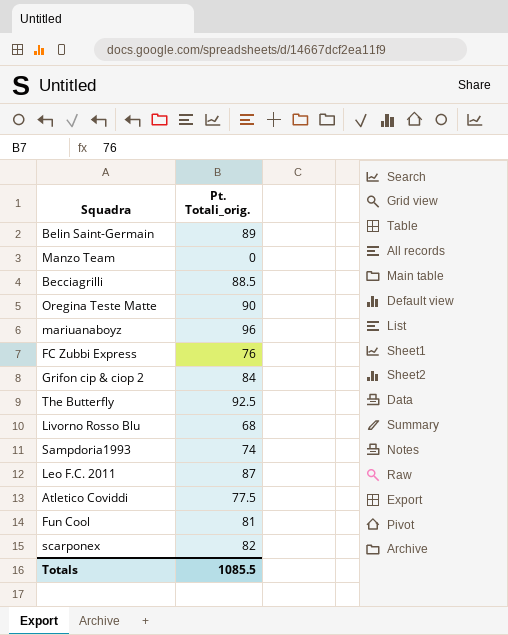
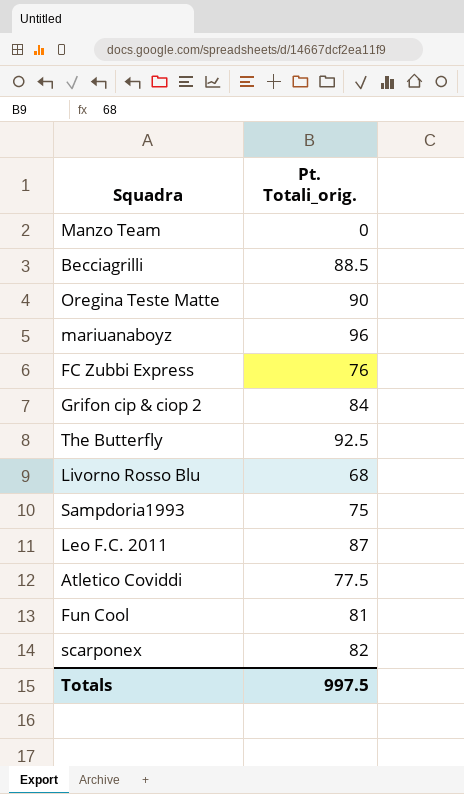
row Belin Saint-Germain: 89 -> none
Sampdoria1993 | Pt. Totali_orig.: 74 -> 75
Totals | Pt. Totali_orig.: 1085.5 -> 997.5

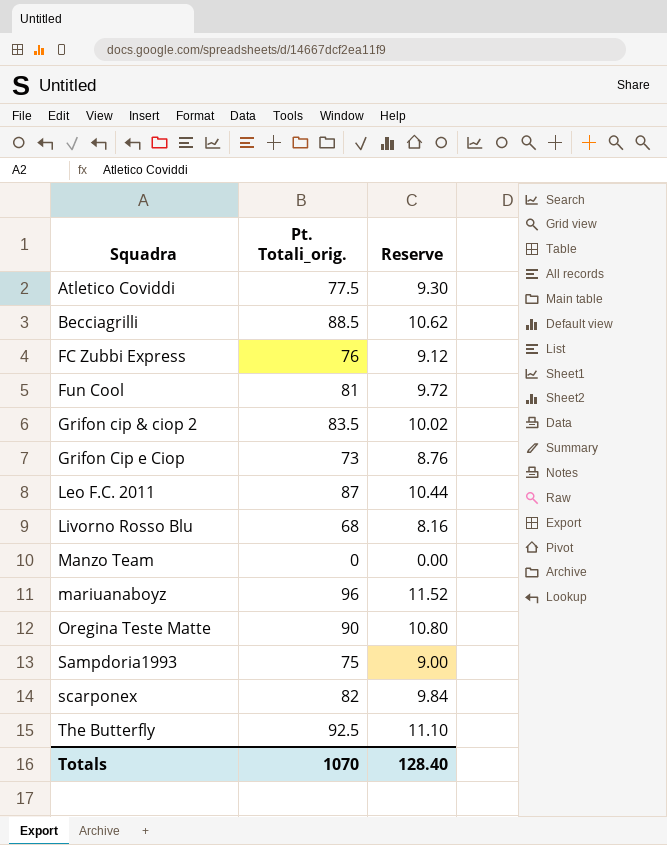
row order: none -> Squadra ascending
column Reserve | formula: none -> [Pt. Totali_orig.] * 0.12
Grifon cip & ciop 2 | Pt. Totali_orig.: 84 -> 83.5
row Grifon Cip e Ciop: none -> 73 | 8.76
Totals | Pt. Totali_orig.: 997.5 -> 1070

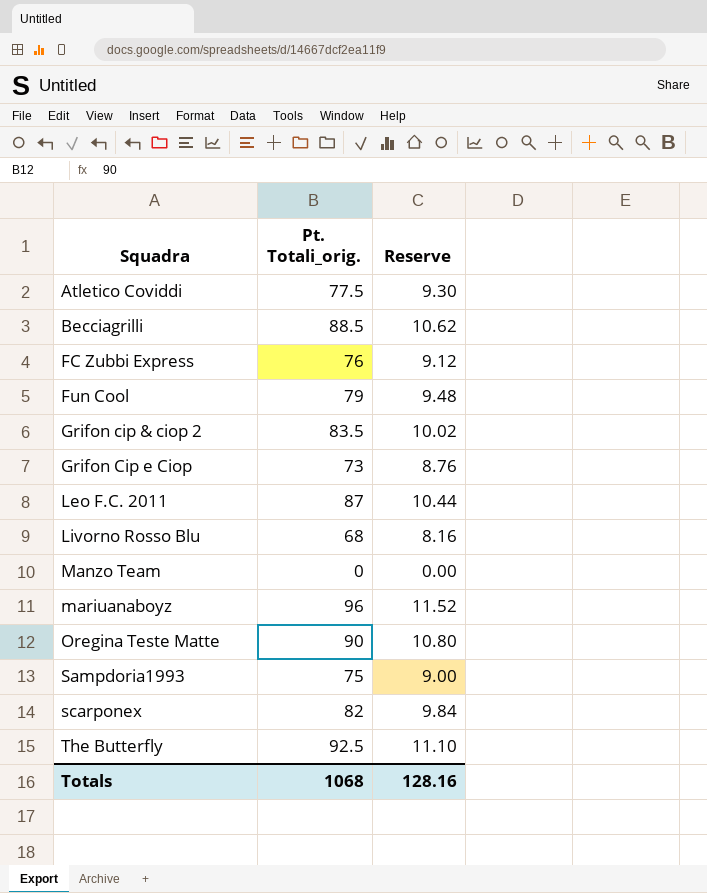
Fun Cool | Pt. Totali_orig.: 81 -> 79
Fun Cool | Reserve: 9.72 -> 9.48
Totals | Pt. Totali_orig.: 1070 -> 1068
Totals | Reserve: 128.40 -> 128.16

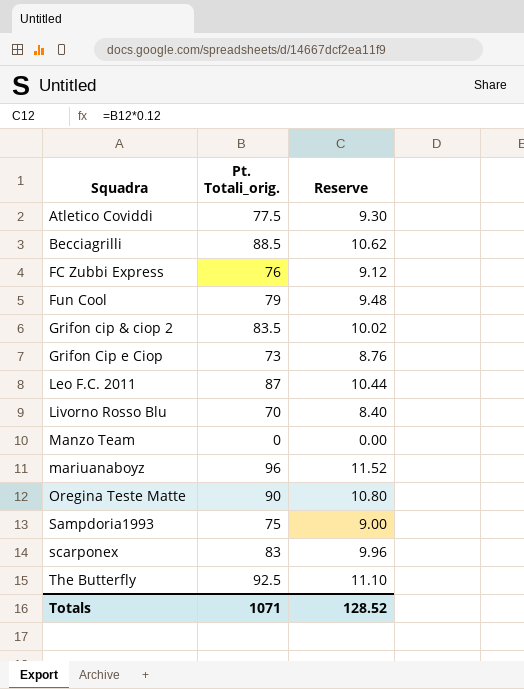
Livorno Rosso Blu | Pt. Totali_orig.: 68 -> 70
Livorno Rosso Blu | Reserve: 8.16 -> 8.40
scarponex | Pt. Totali_orig.: 82 -> 83
scarponex | Reserve: 9.84 -> 9.96
Totals | Pt. Totali_orig.: 1068 -> 1071
Totals | Reserve: 128.16 -> 128.52

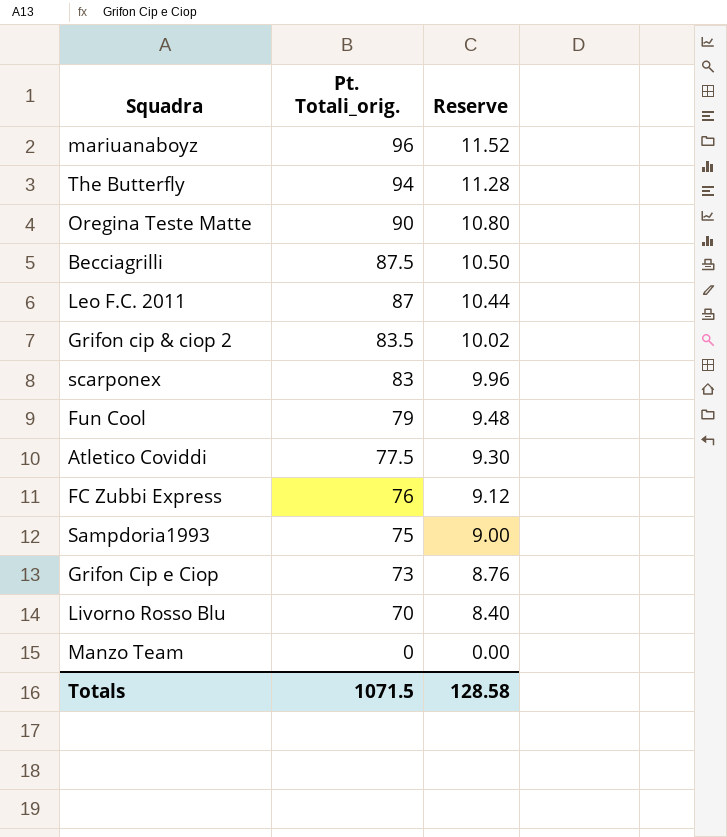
row order: Squadra ascending -> Pt. Totali_orig. descending
The Butterfly | Pt. Totali_orig.: 92.5 -> 94
The Butterfly | Reserve: 11.10 -> 11.28
Becciagrilli | Pt. Totali_orig.: 88.5 -> 87.5
Becciagrilli | Reserve: 10.62 -> 10.50
Totals | Pt. Totali_orig.: 1071 -> 1071.5
Totals | Reserve: 128.52 -> 128.58

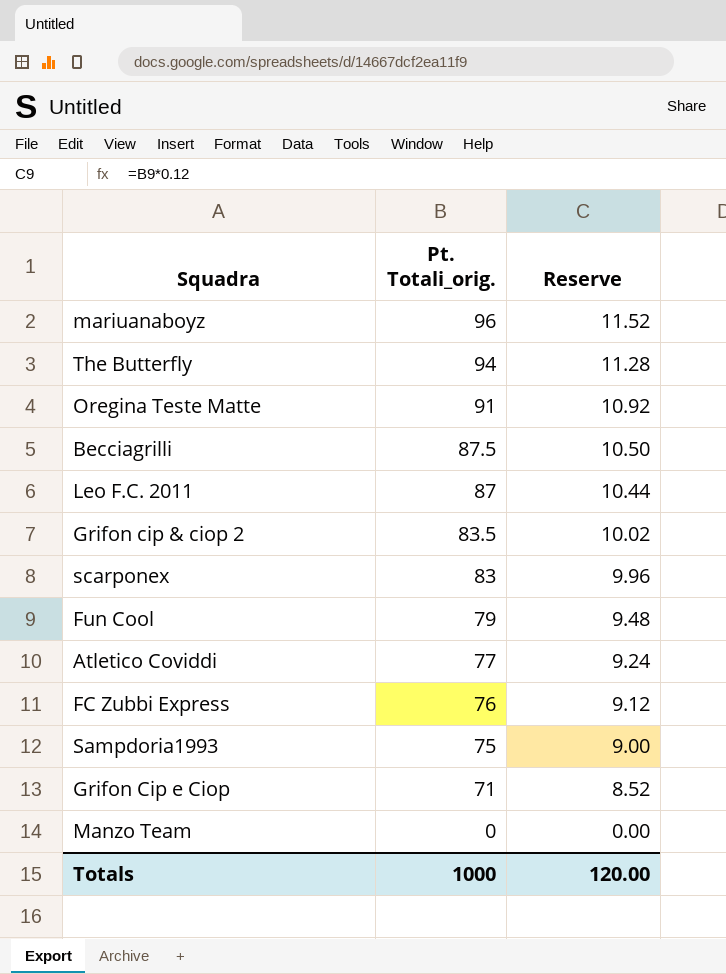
row Livorno Rosso Blu: 70 | 8.40 -> none
Oregina Teste Matte | Pt. Totali_orig.: 90 -> 91
Oregina Teste Matte | Reserve: 10.80 -> 10.92
Atletico Coviddi | Pt. Totali_orig.: 77.5 -> 77
Atletico Coviddi | Reserve: 9.30 -> 9.24
Grifon Cip e Ciop | Pt. Totali_orig.: 73 -> 71
Grifon Cip e Ciop | Reserve: 8.76 -> 8.52
Totals | Pt. Totali_orig.: 1071.5 -> 1000
Totals | Reserve: 128.58 -> 120.00

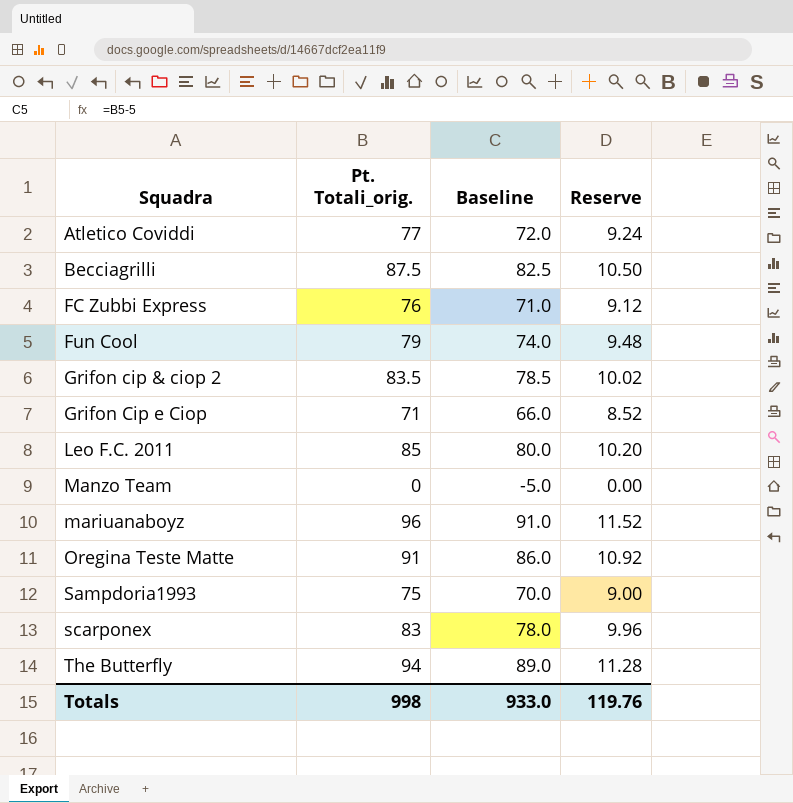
row order: Pt. Totali_orig. descending -> Squadra ascending
column Baseline | formula: none -> [Pt. Totali_orig.] - 5
Leo F.C. 2011 | Pt. Totali_orig.: 87 -> 85
Leo F.C. 2011 | Reserve: 10.44 -> 10.20
Totals | Pt. Totali_orig.: 1000 -> 998
Totals | Reserve: 120.00 -> 119.76

